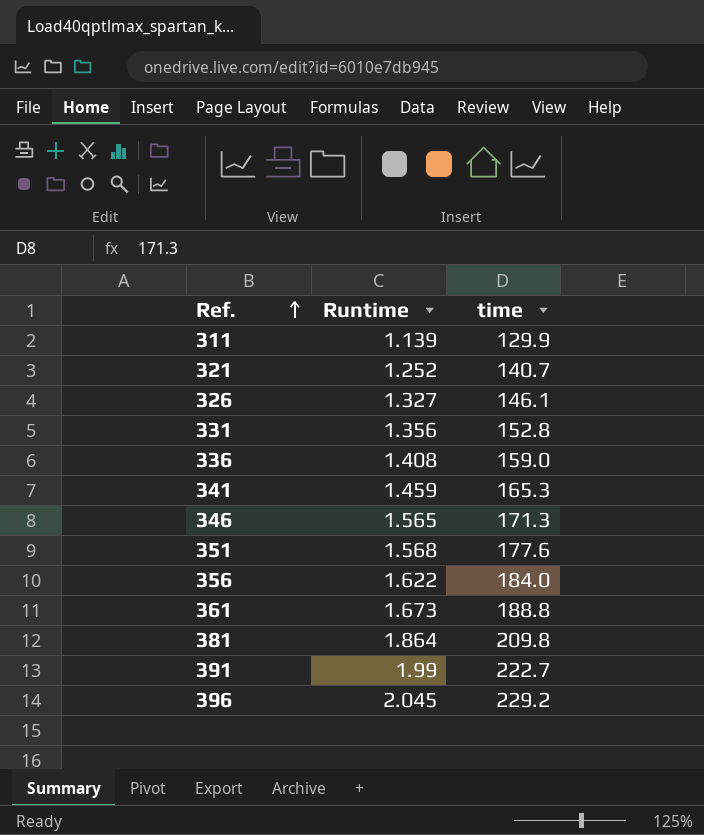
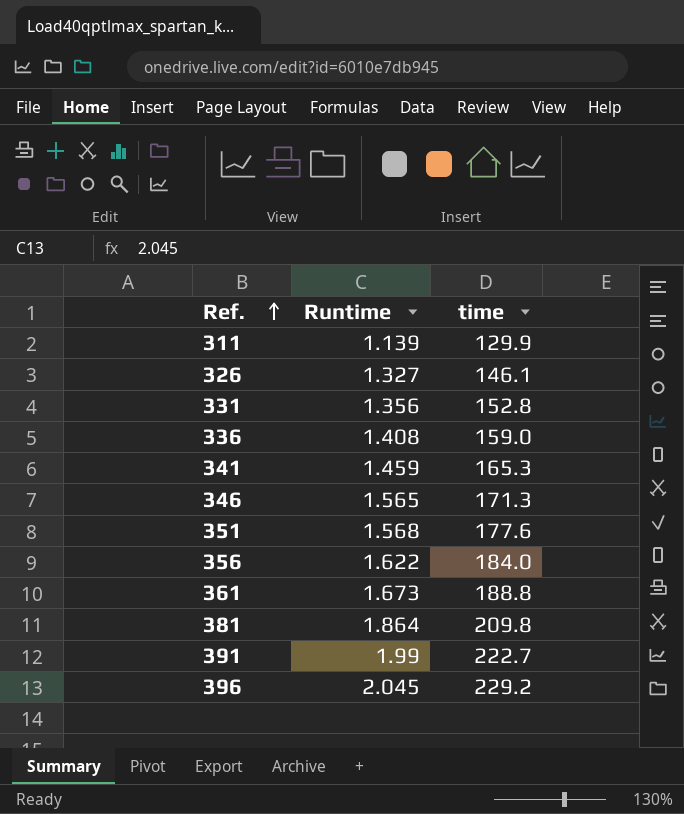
row 321: 1.252 | 140.7 -> none

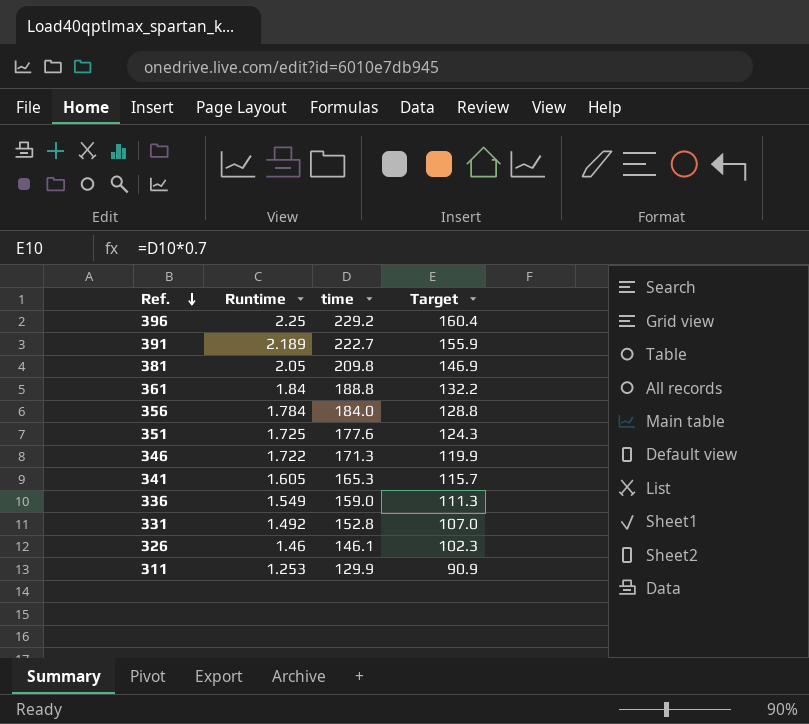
row order: Ref. ascending -> Ref. descending
column Target | formula: none -> [time] * 0.7
396 | Runtime: 2.045 -> 2.25
391 | Runtime: 1.99 -> 2.189
381 | Runtime: 1.864 -> 2.05
361 | Runtime: 1.673 -> 1.84
356 | Runtime: 1.622 -> 1.784
351 | Runtime: 1.568 -> 1.725
346 | Runtime: 1.565 -> 1.722
341 | Runtime: 1.459 -> 1.605
336 | Runtime: 1.408 -> 1.549
331 | Runtime: 1.356 -> 1.492
326 | Runtime: 1.327 -> 1.46
311 | Runtime: 1.139 -> 1.253

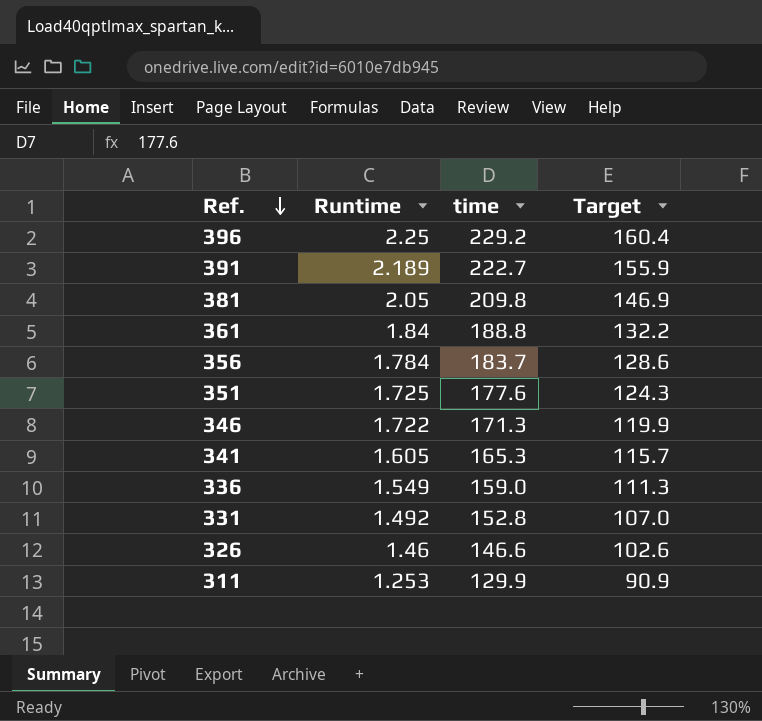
356 | time: 184.0 -> 183.7
356 | Target: 128.8 -> 128.6
326 | time: 146.1 -> 146.6
326 | Target: 102.3 -> 102.6

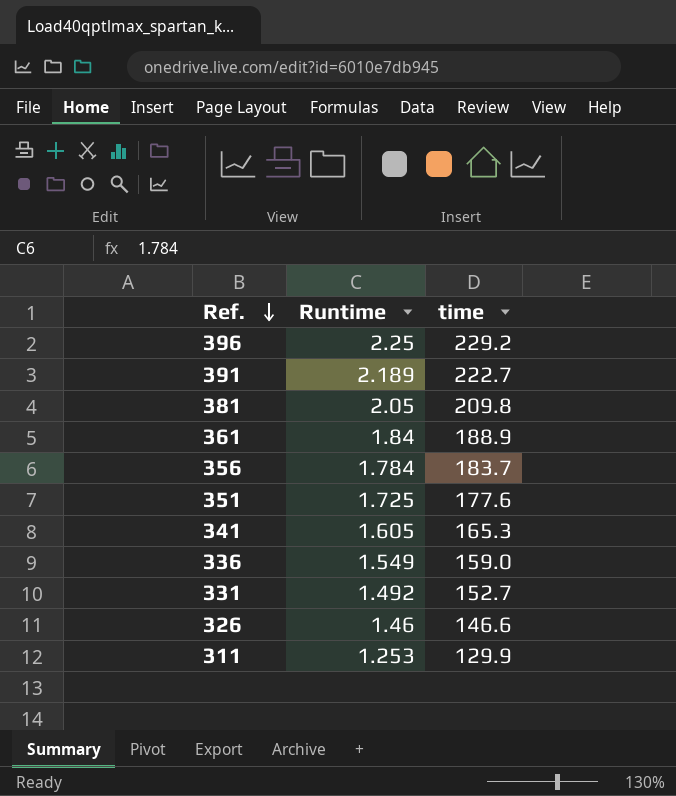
column Target | formula: [time] * 0.7 -> none
row 346: 1.722 | 171.3 | 119.9 -> none
361 | time: 188.8 -> 188.9
331 | time: 152.8 -> 152.7

